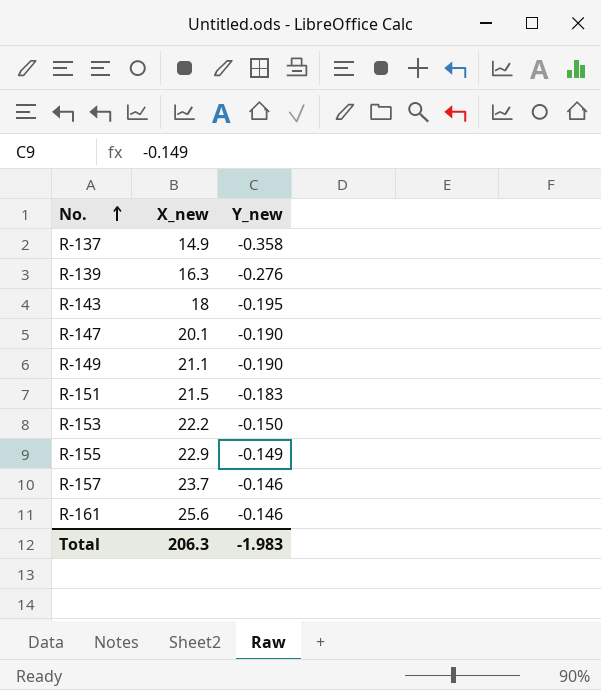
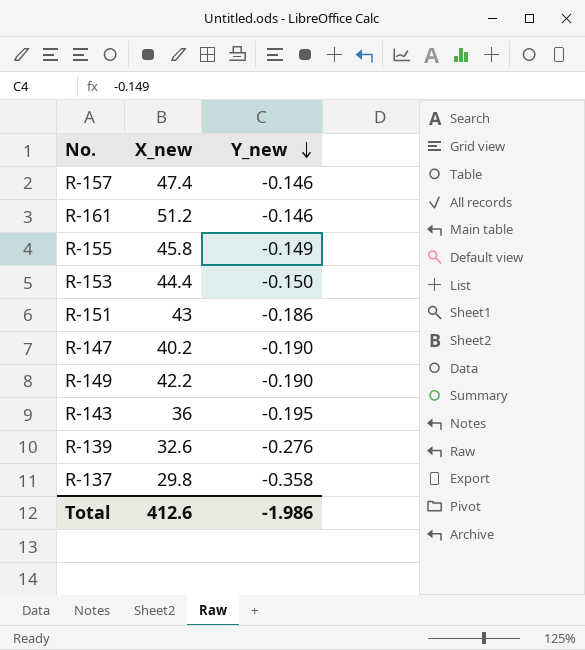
row order: No. ascending -> Y_new descending
R-157 | X_new: 23.7 -> 47.4
R-161 | X_new: 25.6 -> 51.2
R-155 | X_new: 22.9 -> 45.8
R-153 | X_new: 22.2 -> 44.4
R-151 | X_new: 21.5 -> 43
R-151 | Y_new: -0.183 -> -0.186
R-147 | X_new: 20.1 -> 40.2
R-149 | X_new: 21.1 -> 42.2
R-143 | X_new: 18 -> 36
R-139 | X_new: 16.3 -> 32.6
R-137 | X_new: 14.9 -> 29.8
Total | X_new: 206.3 -> 412.6
Total | Y_new: -1.983 -> -1.986

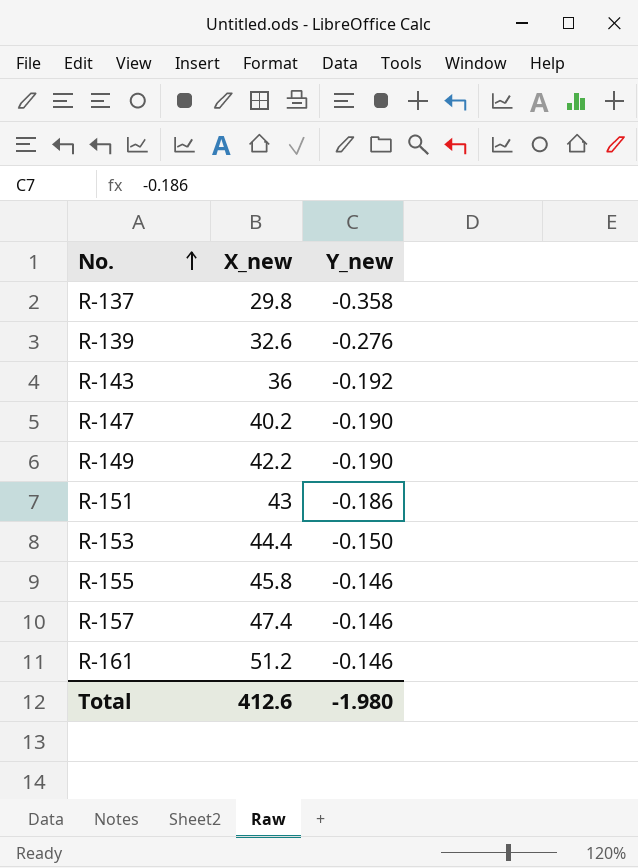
row order: Y_new descending -> No. ascending
R-143 | Y_new: -0.195 -> -0.192
R-155 | Y_new: -0.149 -> -0.146
Total | Y_new: -1.986 -> -1.980

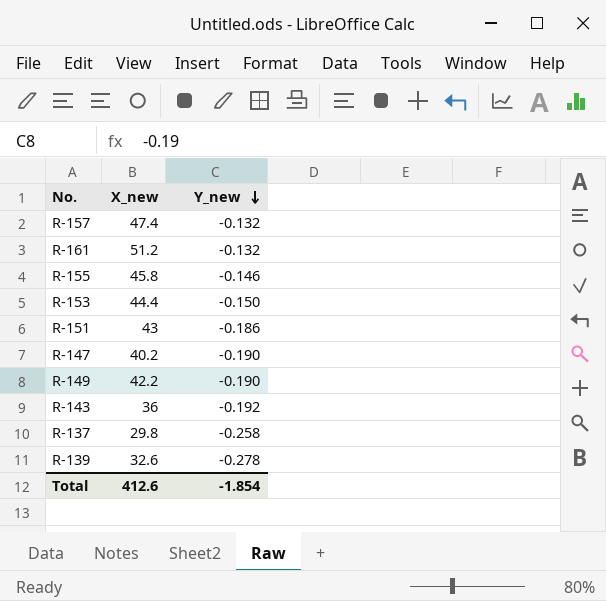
row order: No. ascending -> Y_new descending
R-157 | Y_new: -0.146 -> -0.132
R-161 | Y_new: -0.146 -> -0.132
R-137 | Y_new: -0.358 -> -0.258
R-139 | Y_new: -0.276 -> -0.278
Total | Y_new: -1.980 -> -1.854

